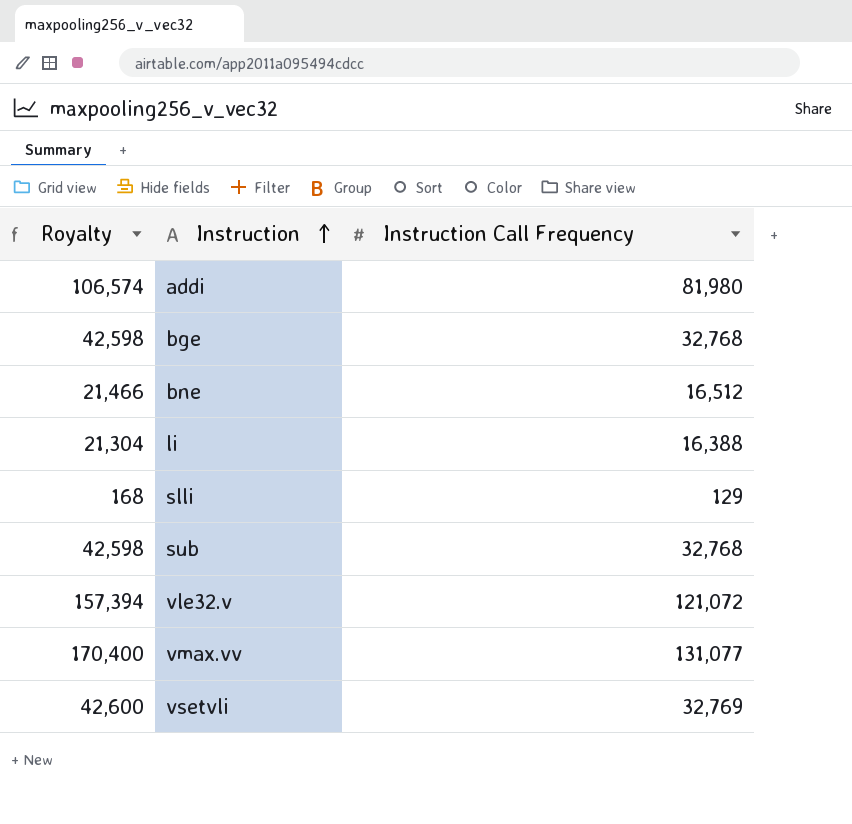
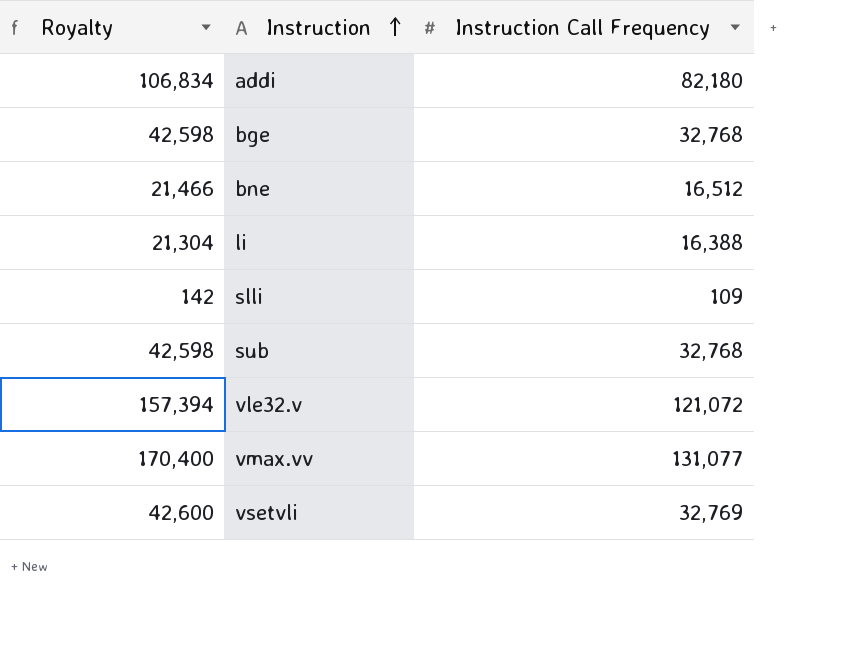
addi | Royalty: 106,574 -> 106,834
addi | Instruction Call Frequency: 81,980 -> 82,180
slli | Royalty: 168 -> 142
slli | Instruction Call Frequency: 129 -> 109

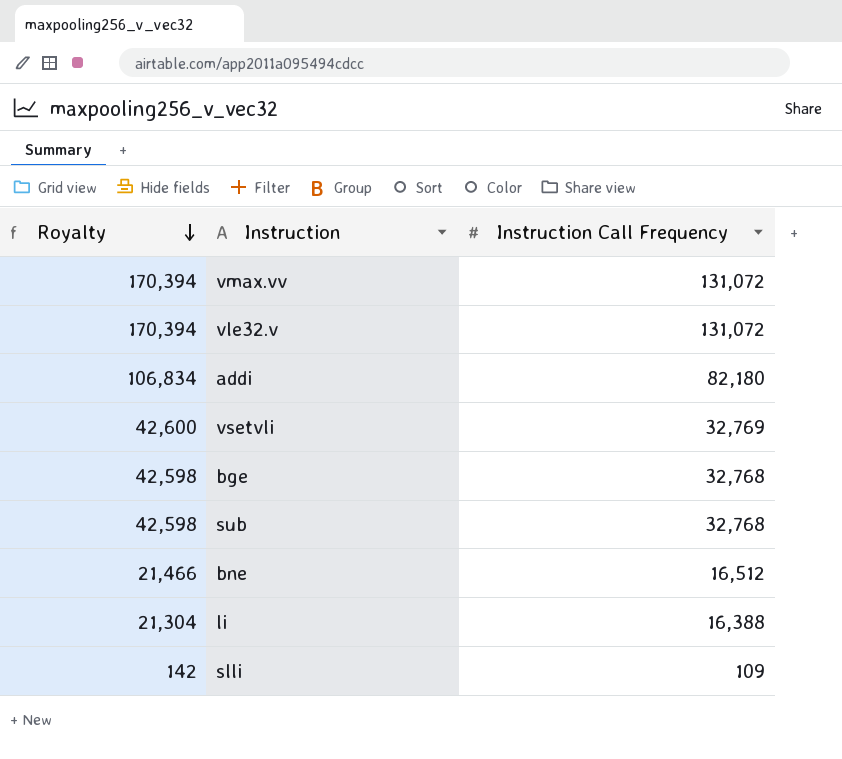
row order: Instruction ascending -> Royalty descending
vmax.vv | Royalty: 170,400 -> 170,394
vmax.vv | Instruction Call Frequency: 131,077 -> 131,072
vle32.v | Royalty: 157,394 -> 170,394
vle32.v | Instruction Call Frequency: 121,072 -> 131,072

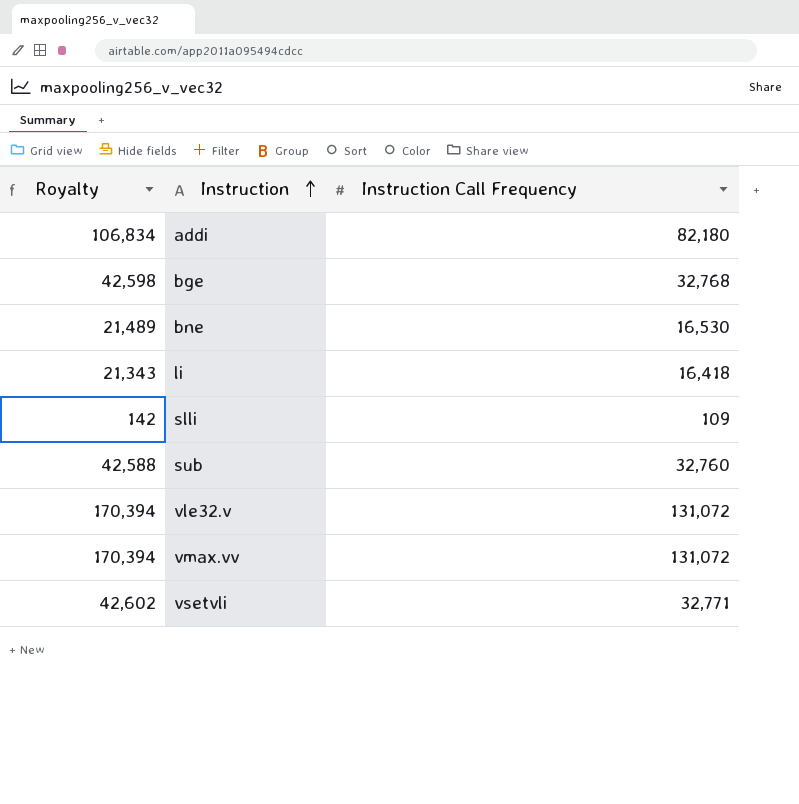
row order: Royalty descending -> Instruction ascending
bne | Royalty: 21,466 -> 21,489
bne | Instruction Call Frequency: 16,512 -> 16,530
li | Royalty: 21,304 -> 21,343
li | Instruction Call Frequency: 16,388 -> 16,418
sub | Royalty: 42,598 -> 42,588
sub | Instruction Call Frequency: 32,768 -> 32,760
vsetvli | Royalty: 42,600 -> 42,602
vsetvli | Instruction Call Frequency: 32,769 -> 32,771

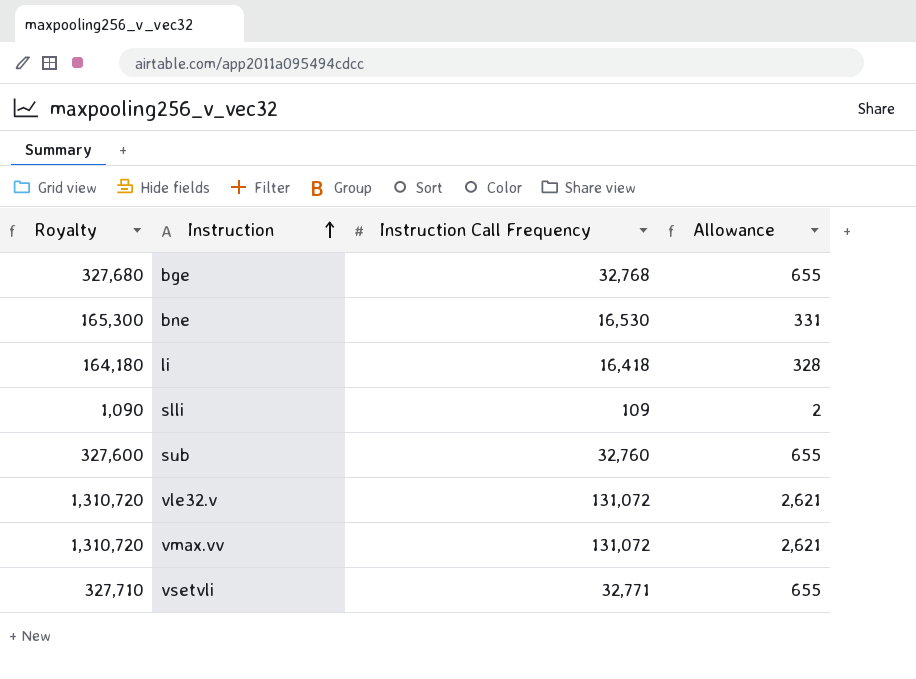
column Royalty | formula: [Instruction Call Frequency] * 1.3 -> [Instruction Call Frequency] * 10
column Allowance | formula: none -> [Instruction Call Frequency] * 0.02
row addi: 106,834 | 82,180 -> none

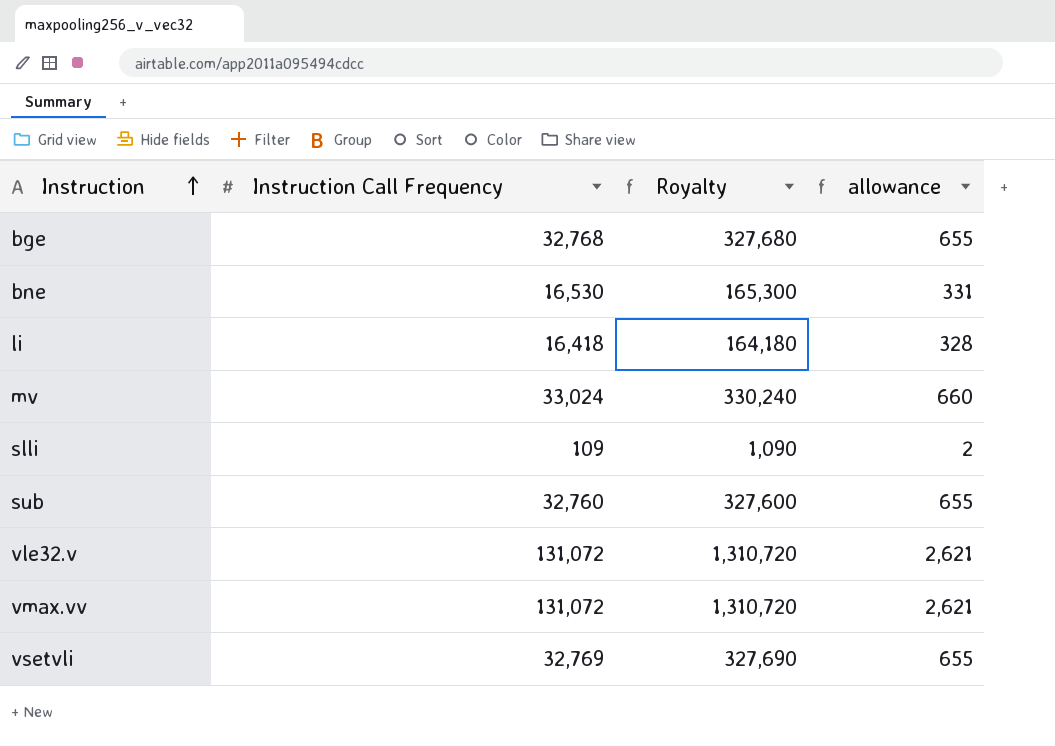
column Royalty | position: 1 -> 3
column name: Allowance -> allowance
row mv: none -> 33,024 | 330,240 | 660
vsetvli | Instruction Call Frequency: 32,771 -> 32,769
vsetvli | Royalty: 327,710 -> 327,690

